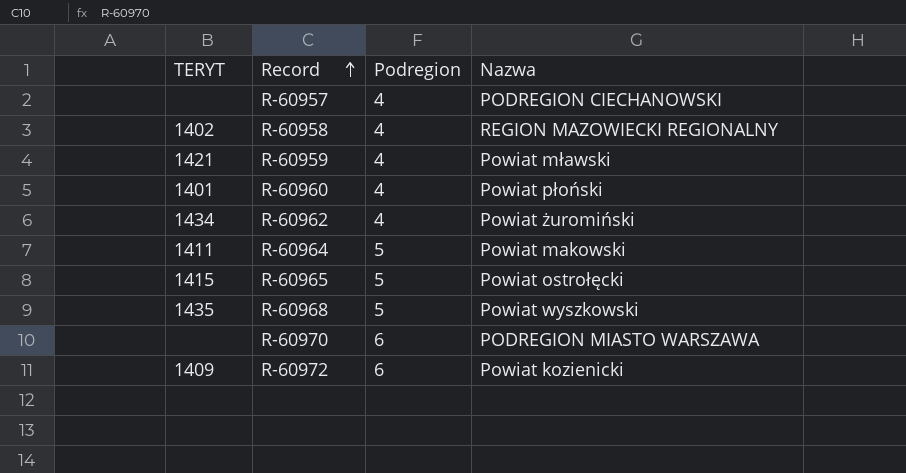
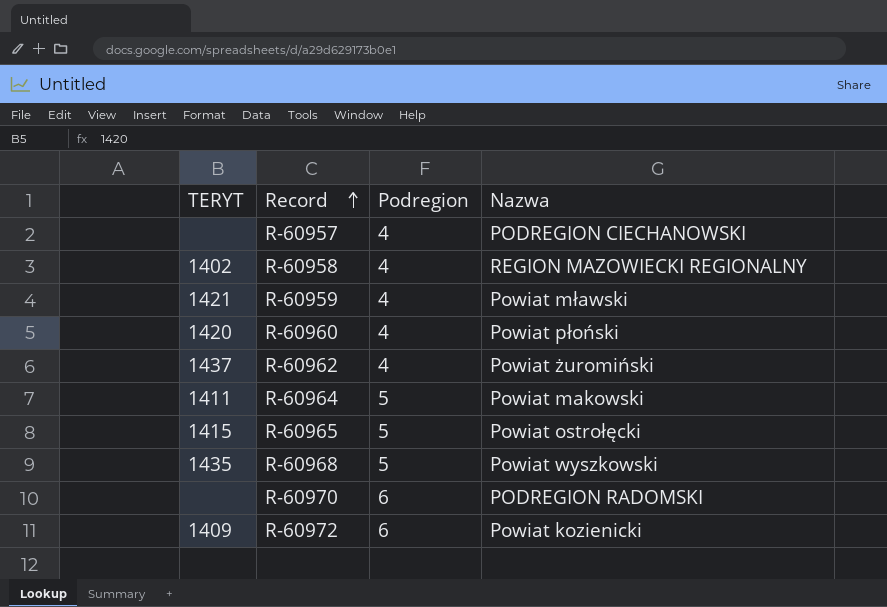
R-60960 | TERYT: 1401 -> 1420
R-60962 | TERYT: 1434 -> 1437
R-60970 | Nazwa: PODREGION MIASTO WARSZAWA -> PODREGION RADOMSKI

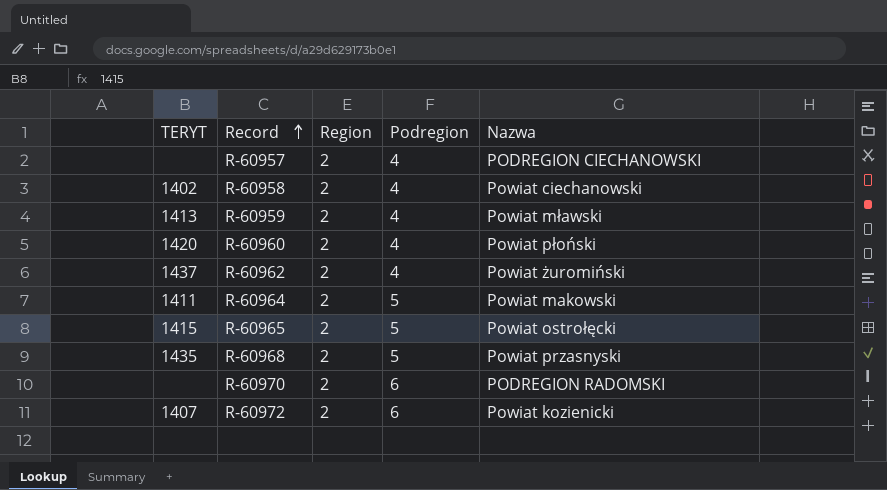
column Region | position: none -> 3
R-60958 | Nazwa: REGION MAZOWIECKI REGIONALNY -> Powiat ciechanowski
R-60959 | TERYT: 1421 -> 1413
R-60968 | Nazwa: Powiat wyszkowski -> Powiat przasnyski
R-60972 | TERYT: 1409 -> 1407

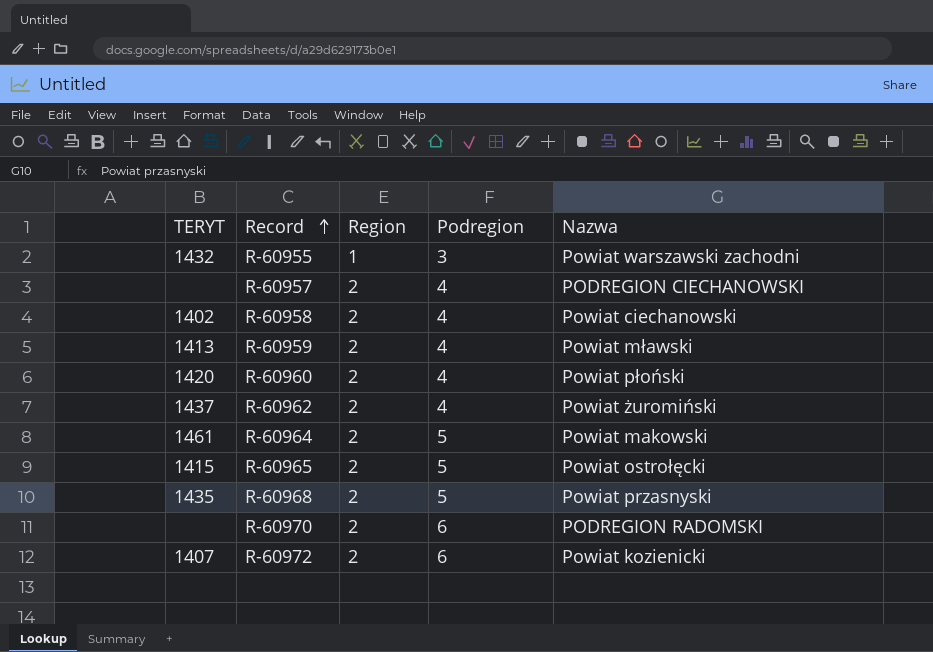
row R-60955: none -> 1432 | 1 | 3 | Powiat warszawski zachodni
R-60964 | TERYT: 1411 -> 1461

